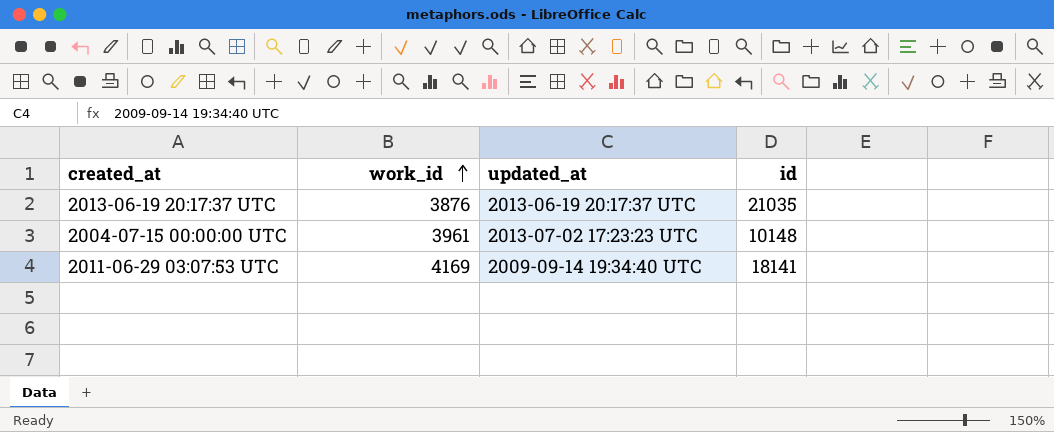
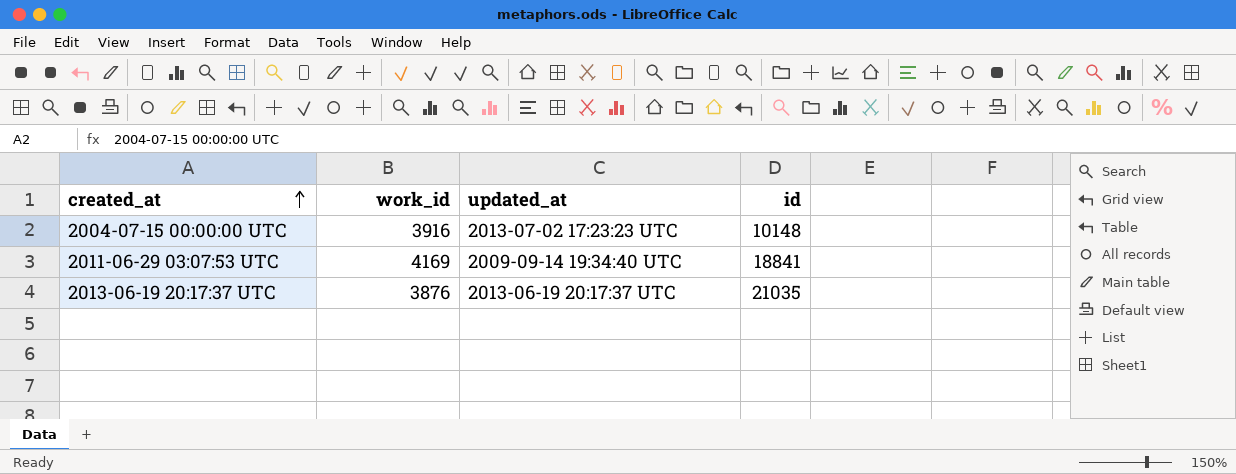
row order: work_id ascending -> created_at ascending
2004-07-15 00:00:00 UTC | work_id: 3961 -> 3916
2011-06-29 03:07:53 UTC | id: 18141 -> 18841

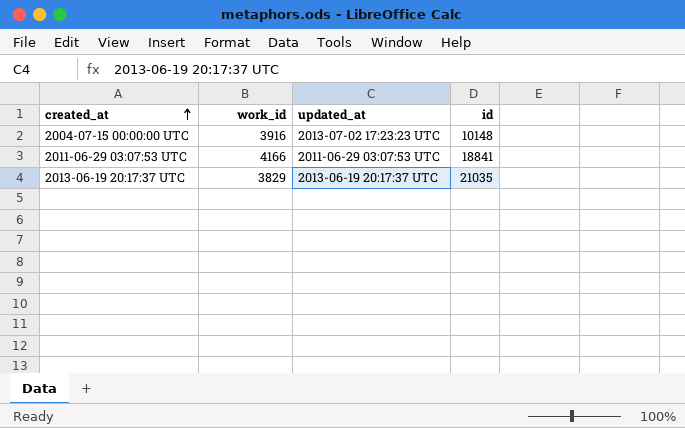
2011-06-29 03:07:53 UTC | work_id: 4169 -> 4166
2011-06-29 03:07:53 UTC | updated_at: 2009-09-14 19:34:40 UTC -> 2011-06-29 03:07:53 UTC
2013-06-19 20:17:37 UTC | work_id: 3876 -> 3829

